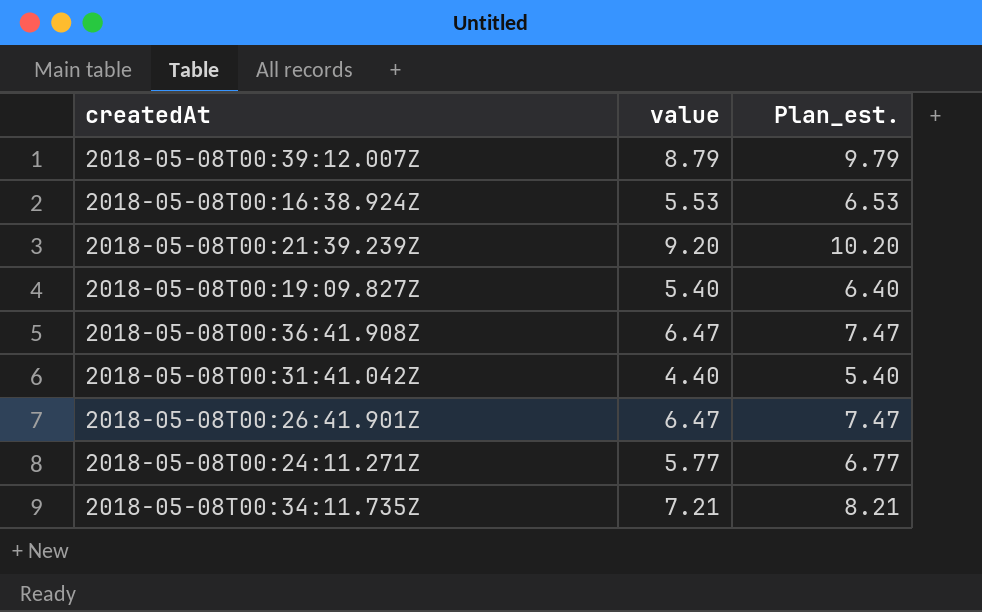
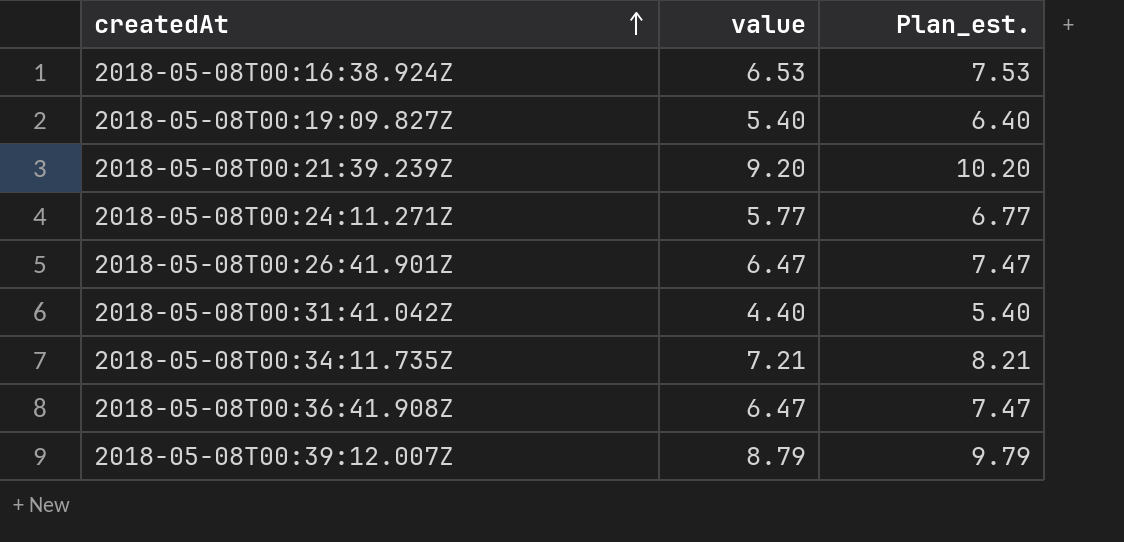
row order: none -> createdAt ascending
2018-05-08T00:16:38.924Z | value: 5.53 -> 6.53
2018-05-08T00:16:38.924Z | Plan_est.: 6.53 -> 7.53

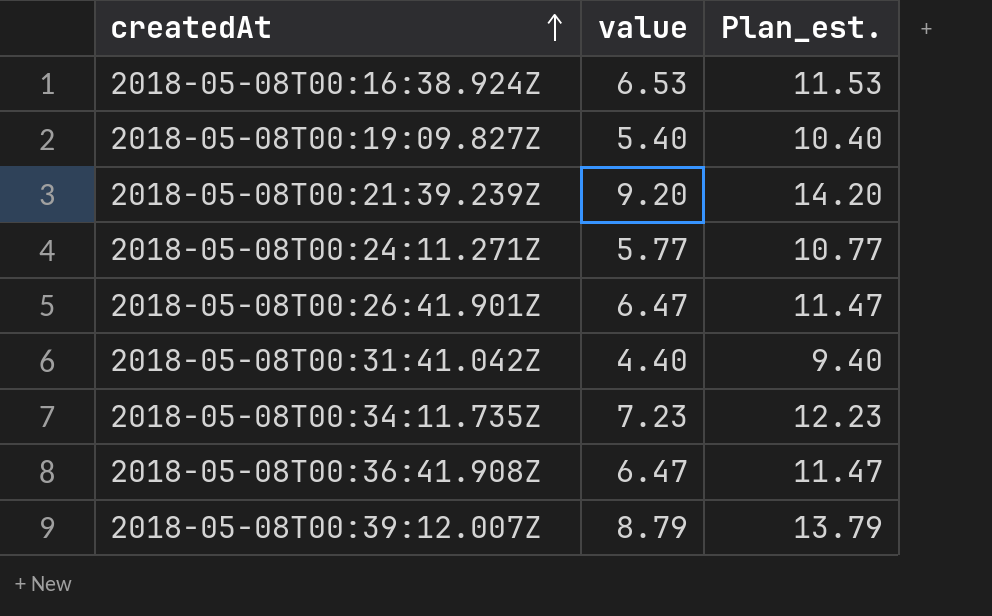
column Plan_est. | formula: [value] + 1 -> [value] + 5
2018-05-08T00:34:11.735Z | value: 7.21 -> 7.23

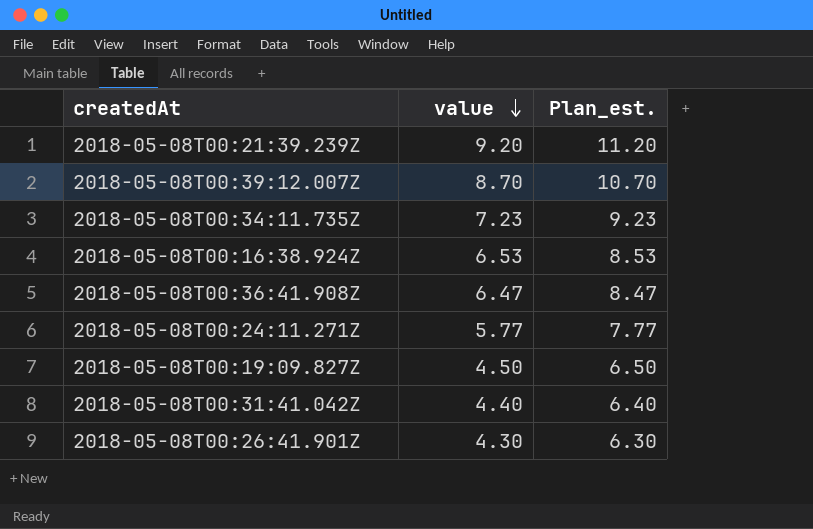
row order: createdAt ascending -> value descending
column Plan_est. | formula: [value] + 5 -> [value] + 2
2018-05-08T00:39:12.007Z | value: 8.79 -> 8.70
2018-05-08T00:19:09.827Z | value: 5.40 -> 4.50
2018-05-08T00:26:41.901Z | value: 6.47 -> 4.30

